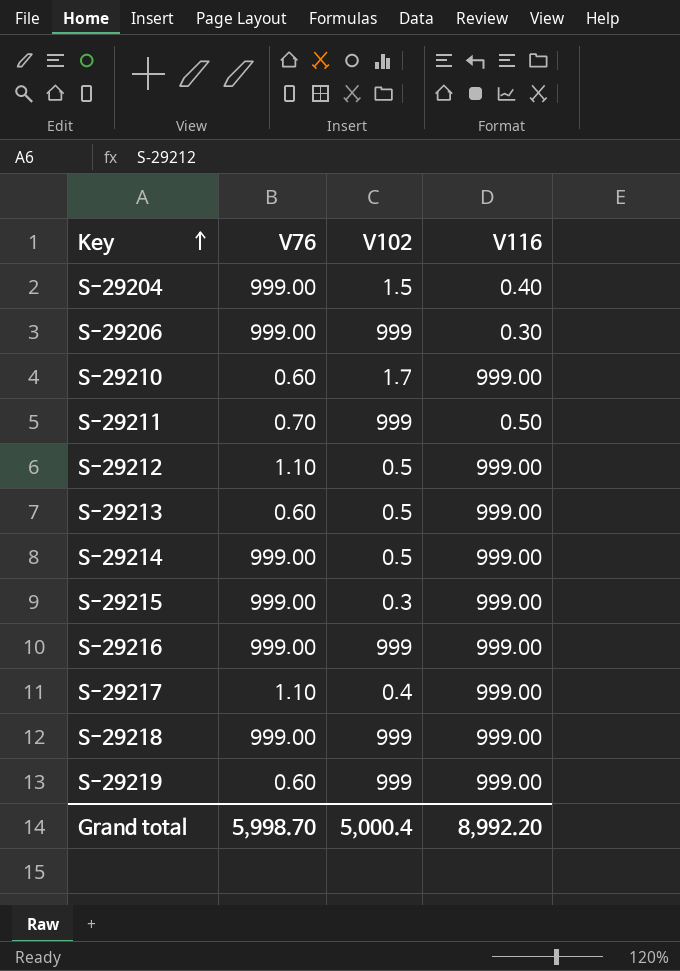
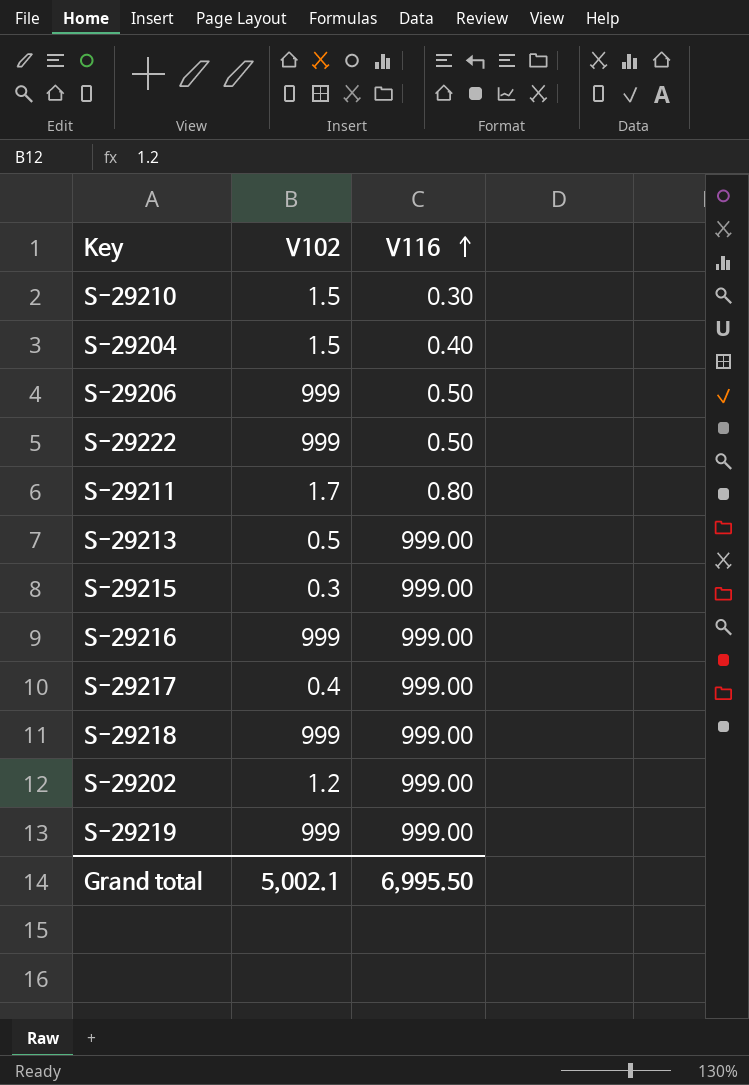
row order: Key ascending -> V116 ascending
column V76 | position: 2 -> none
row S-29212: 1.10 | 0.5 | 999.00 -> none
row S-29214: 999.00 | 0.5 | 999.00 -> none
S-29210 | V102: 1.7 -> 1.5
S-29210 | V116: 999.00 -> 0.30
S-29206 | V116: 0.30 -> 0.50
row S-29222: none -> 999 | 0.50
S-29211 | V102: 999 -> 1.7
S-29211 | V116: 0.50 -> 0.80
row S-29202: none -> 1.2 | 999.00
Grand total | V102: 5,000.4 -> 5,002.1
Grand total | V116: 8,992.20 -> 6,995.50

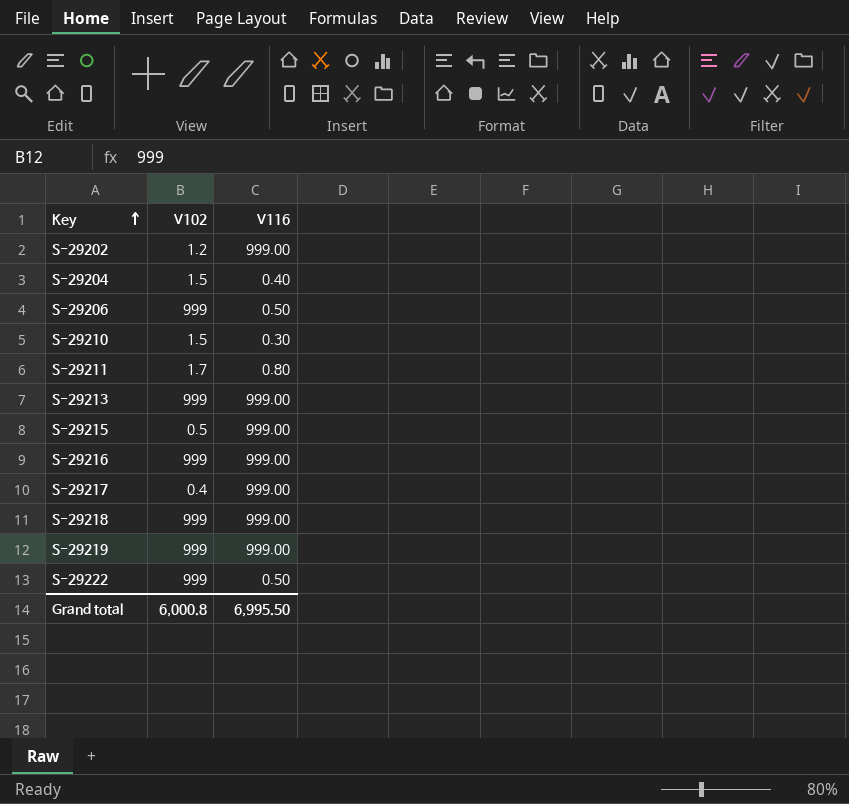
row order: V116 ascending -> Key ascending
S-29213 | V102: 0.5 -> 999
S-29215 | V102: 0.3 -> 0.5
Grand total | V102: 5,002.1 -> 6,000.8

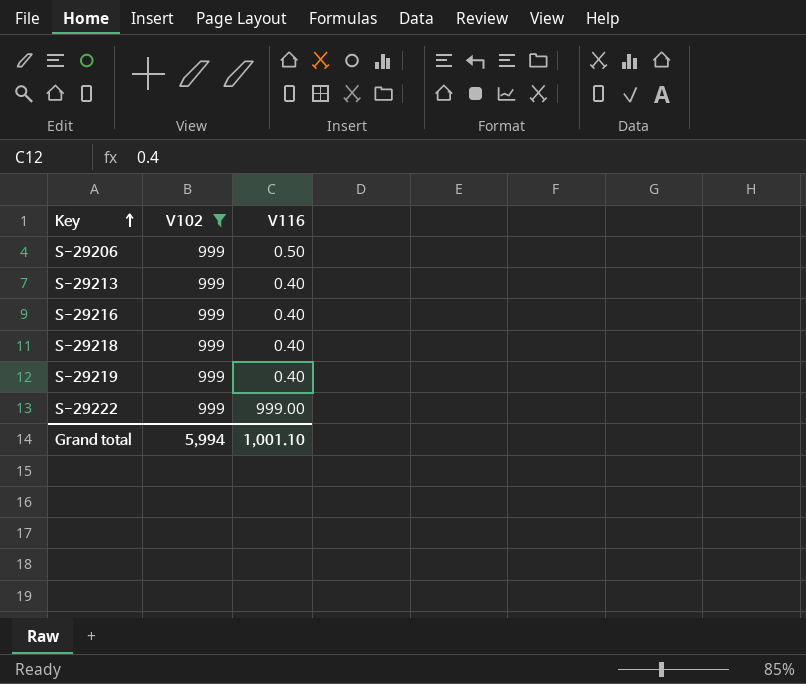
filter: none -> V102 = 999
S-29213 | V116: 999.00 -> 0.40
S-29216 | V116: 999.00 -> 0.40
S-29218 | V116: 999.00 -> 0.40
S-29219 | V116: 999.00 -> 0.40
S-29222 | V116: 0.50 -> 999.00
Grand total | V102: 6,000.8 -> 5,994
Grand total | V116: 6,995.50 -> 1,001.10

